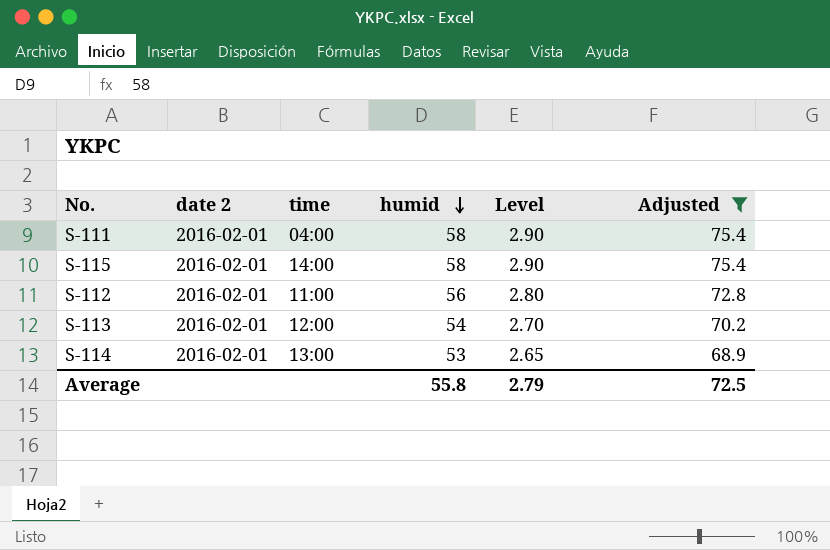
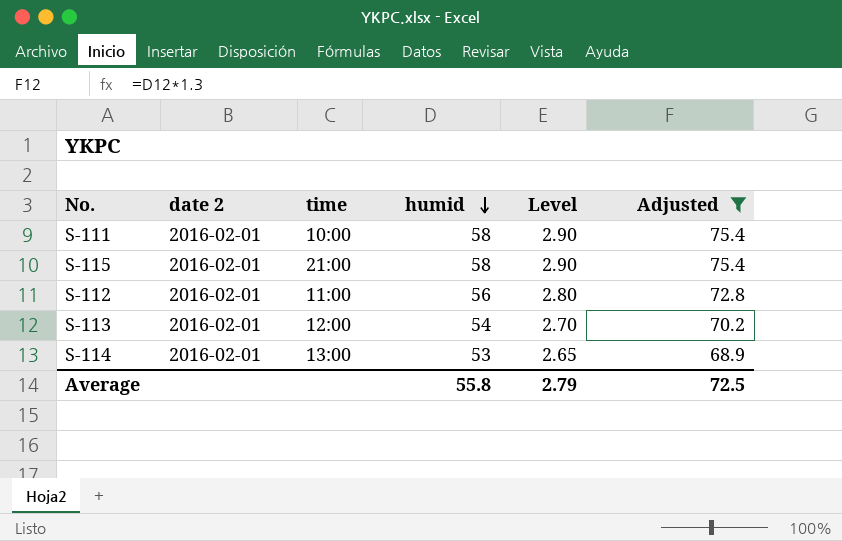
S-111 | time: 04:00 -> 10:00
S-115 | time: 14:00 -> 21:00

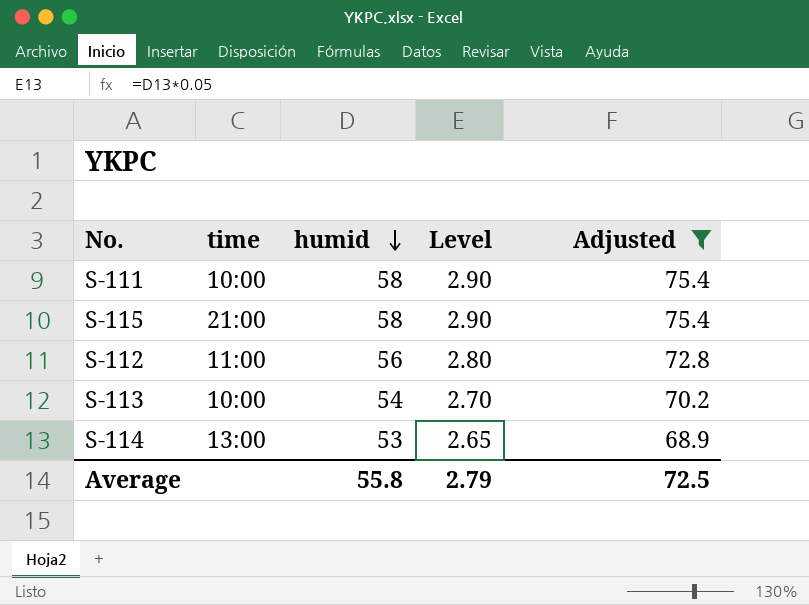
column date 2 | position: 2 -> none
S-113 | time: 12:00 -> 10:00

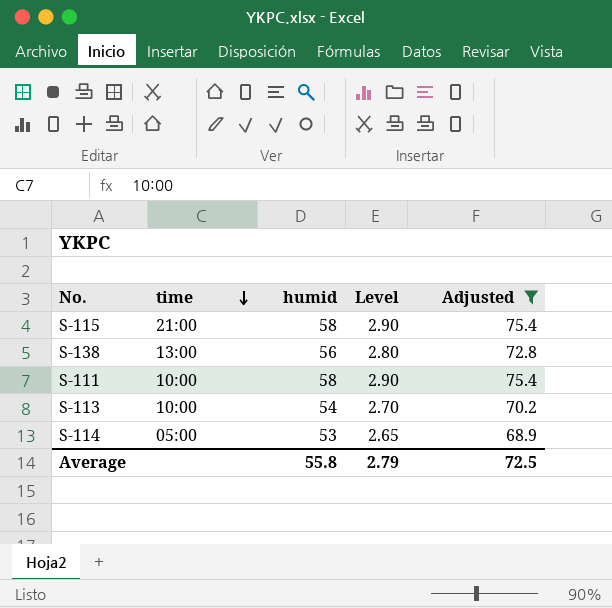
row order: humid descending -> time descending
row S-112: 11:00 | 56 | 2.80 | 72.8 -> none
row S-138: none -> 13:00 | 56 | 2.80 | 72.8
S-114 | time: 13:00 -> 05:00

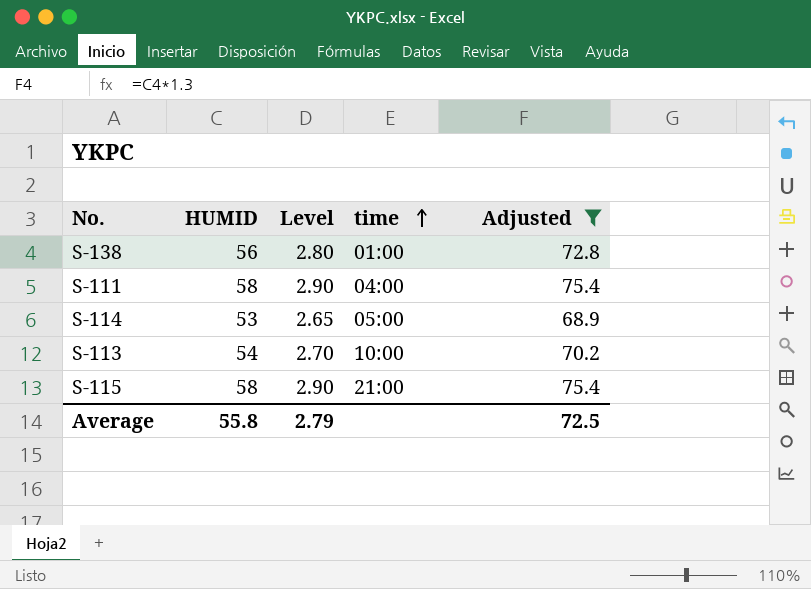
row order: time descending -> time ascending
column name: humid -> HUMID
column time | position: 2 -> 4
S-138 | time: 13:00 -> 01:00
S-111 | time: 10:00 -> 04:00

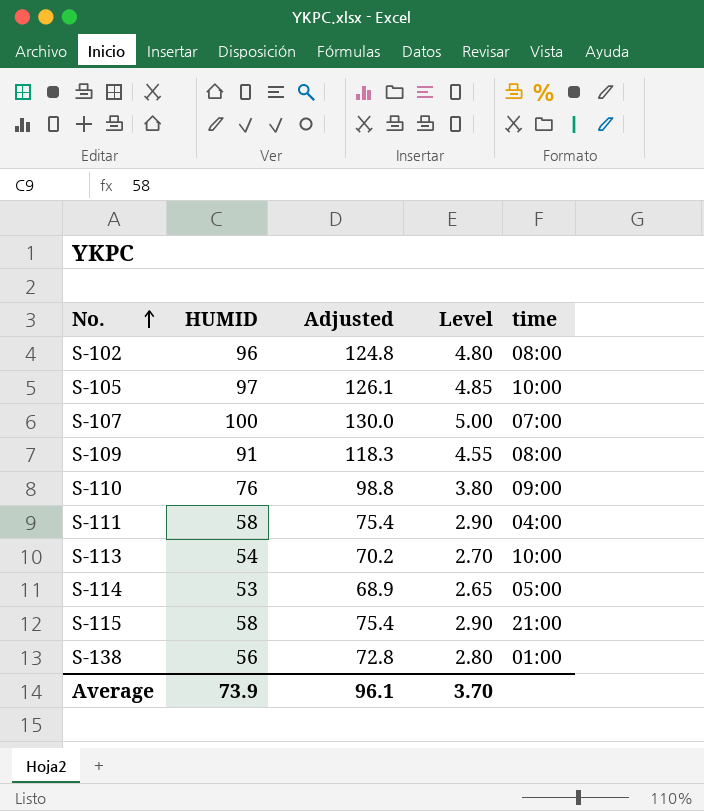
filter: Adjusted <= 75.4 -> none
row order: time ascending -> No. ascending
column Adjusted | position: 5 -> 3
Average | HUMID: 55.8 -> 73.9
Average | Adjusted: 72.5 -> 96.1
Average | Level: 2.79 -> 3.70

